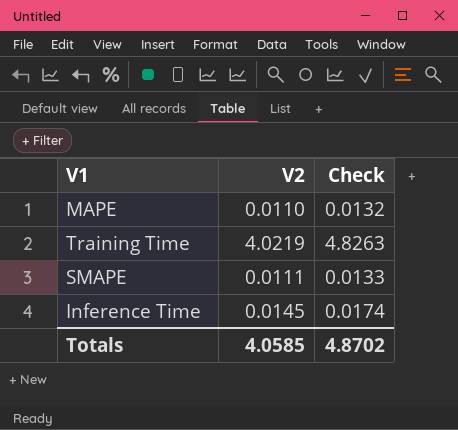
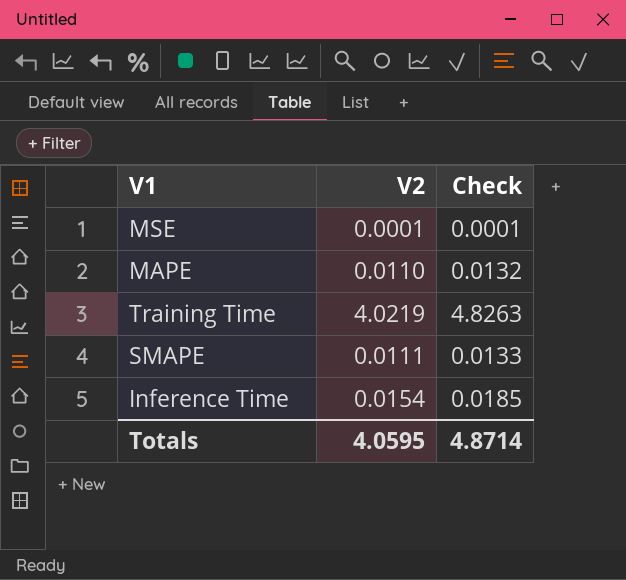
row MSE: none -> 0.0001 | 0.0001
Inference Time | V2: 0.0145 -> 0.0154
Inference Time | Check: 0.0174 -> 0.0185
Totals | V2: 4.0585 -> 4.0595
Totals | Check: 4.8702 -> 4.8714

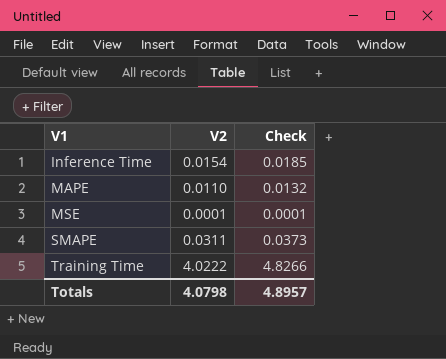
row order: none -> V1 ascending
SMAPE | V2: 0.0111 -> 0.0311
SMAPE | Check: 0.0133 -> 0.0373
Training Time | V2: 4.0219 -> 4.0222
Training Time | Check: 4.8263 -> 4.8266
Totals | V2: 4.0595 -> 4.0798
Totals | Check: 4.8714 -> 4.8957

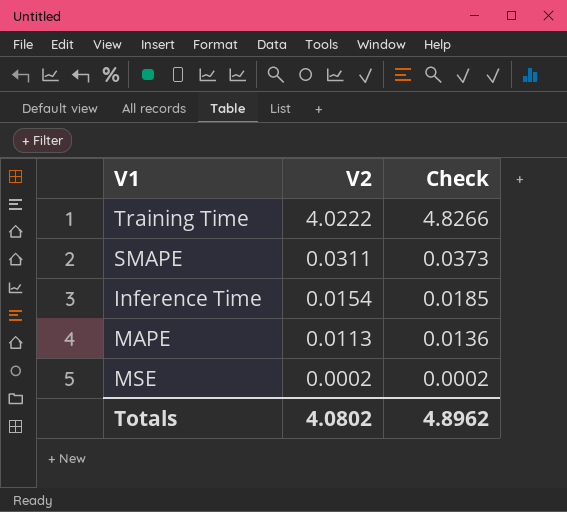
row order: V1 ascending -> V2 descending
MAPE | V2: 0.0110 -> 0.0113
MAPE | Check: 0.0132 -> 0.0136
MSE | V2: 0.0001 -> 0.0002
MSE | Check: 0.0001 -> 0.0002
Totals | V2: 4.0798 -> 4.0802
Totals | Check: 4.8957 -> 4.8962

